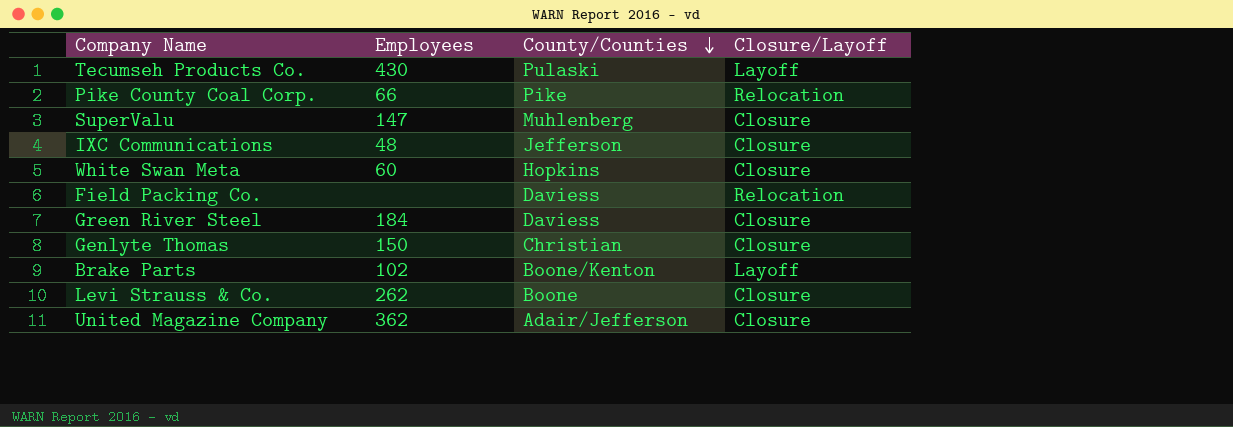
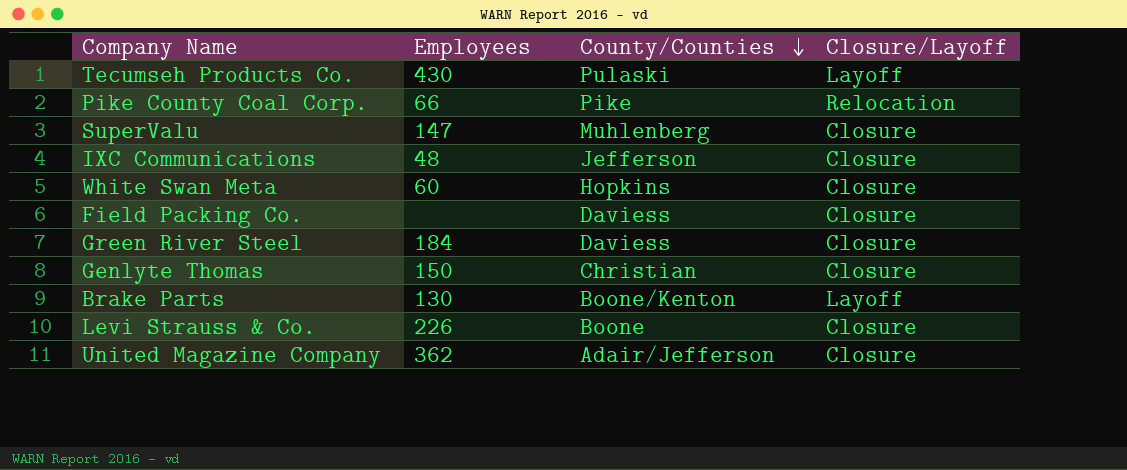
Field Packing Co. | Closure/Layoff: Relocation -> Closure
Brake Parts | Employees: 102 -> 130
Levi Strauss & Co. | Employees: 262 -> 226

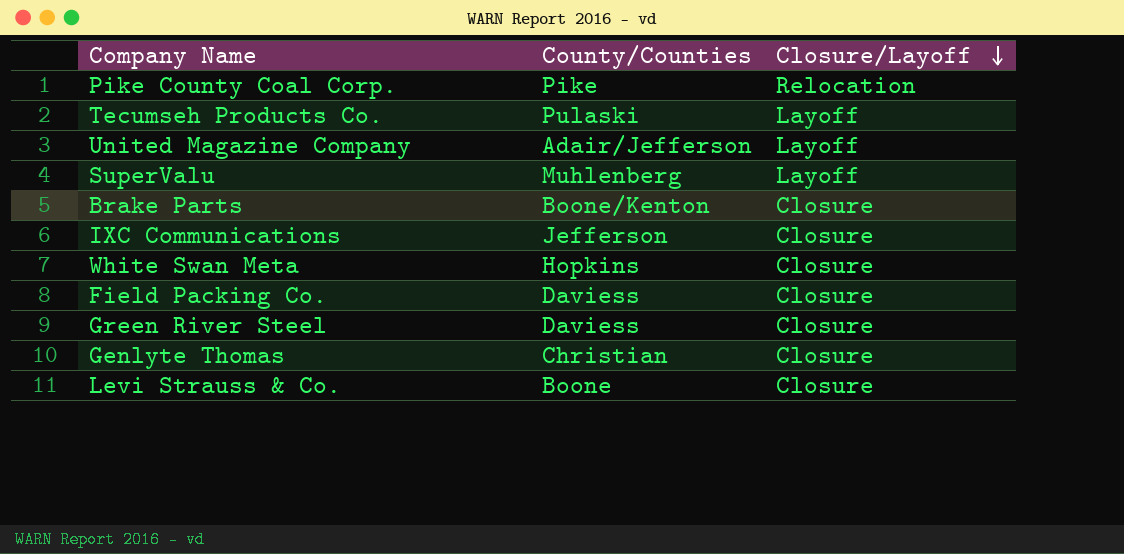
row order: County/Counties descending -> Closure/Layoff descending
column Employees | position: 2 -> none
United Magazine Company | Closure/Layoff: Closure -> Layoff
SuperValu | Closure/Layoff: Closure -> Layoff
Brake Parts | Closure/Layoff: Layoff -> Closure

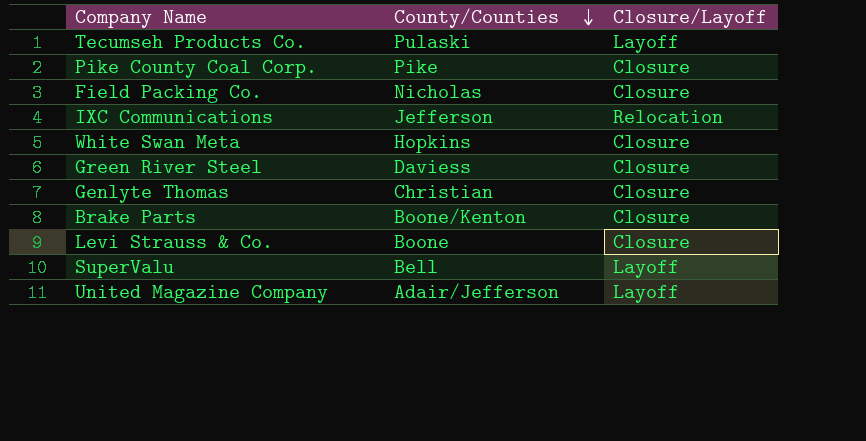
row order: Closure/Layoff descending -> County/Counties descending
Pike County Coal Corp. | Closure/Layoff: Relocation -> Closure
Field Packing Co. | County/Counties: Daviess -> Nicholas
IXC Communications | Closure/Layoff: Closure -> Relocation
SuperValu | County/Counties: Muhlenberg -> Bell

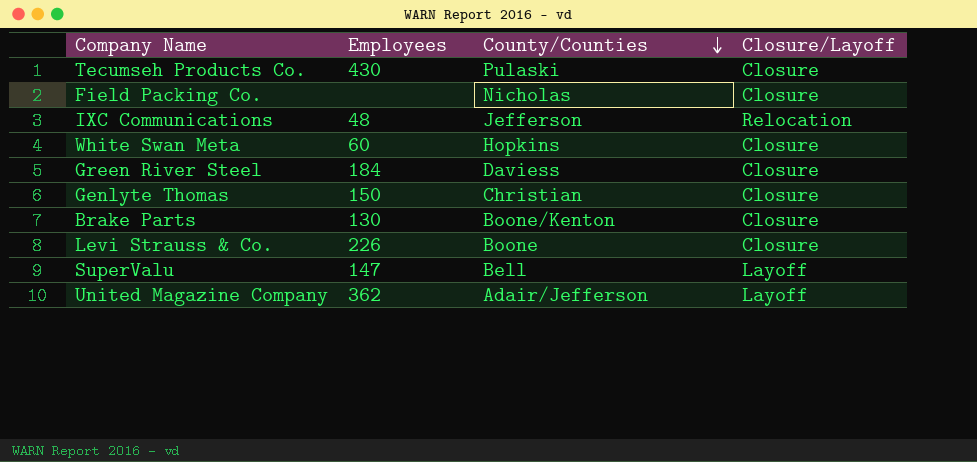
column Employees | position: none -> 2
row Pike County Coal Corp.: Pike | Closure -> none
Tecumseh Products Co. | Closure/Layoff: Layoff -> Closure

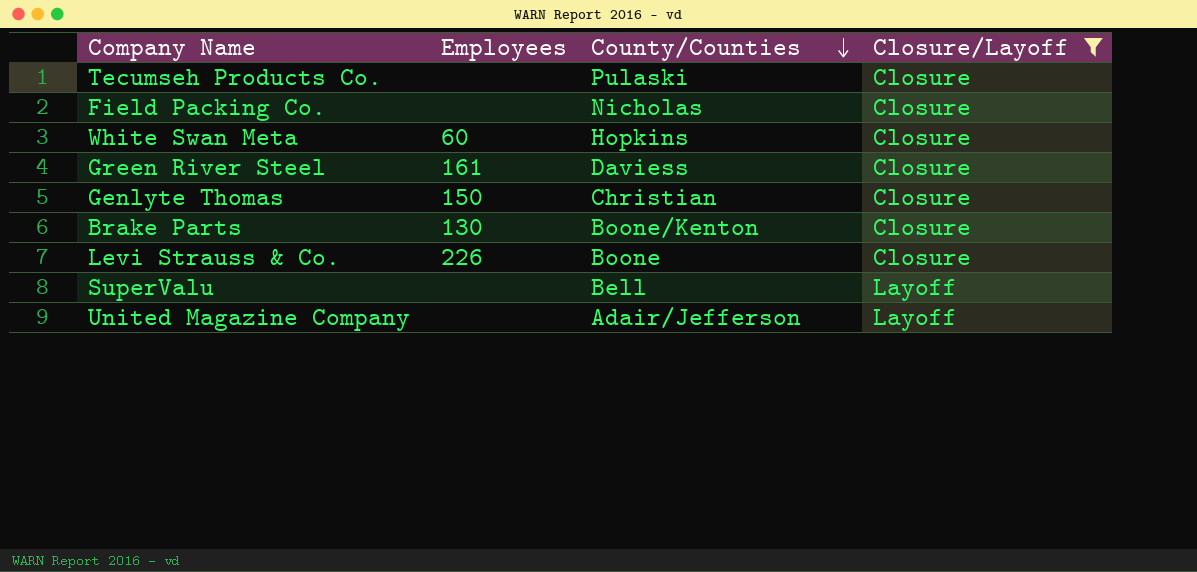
filter: none -> Closure/Layoff != Relocation
Tecumseh Products Co. | Employees: 430 -> none
Green River Steel | Employees: 184 -> 161
SuperValu | Employees: 147 -> none
United Magazine Company | Employees: 362 -> none

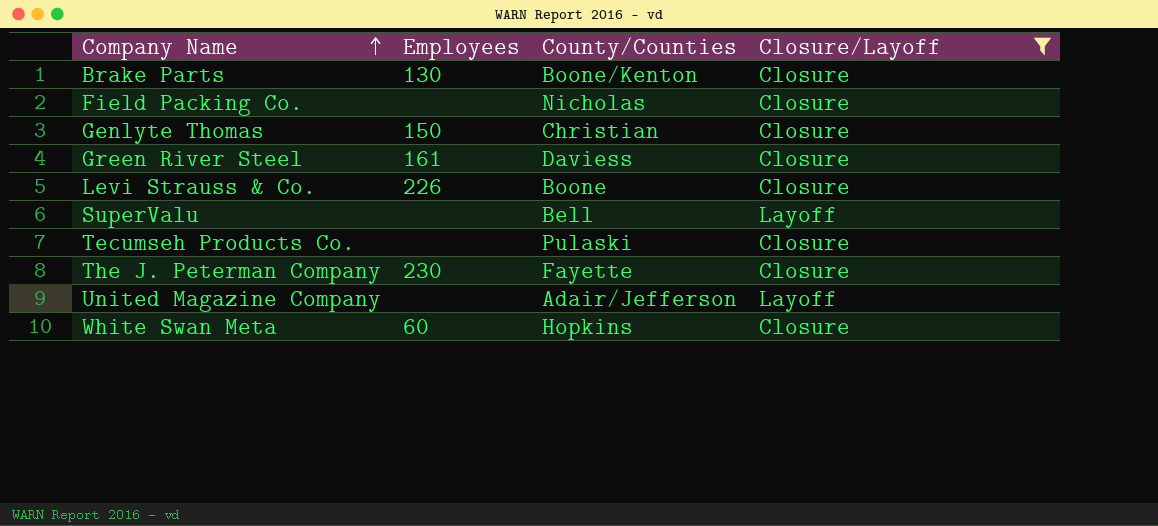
row order: County/Counties descending -> Company Name ascending
row The J. Peterman Company: none -> 230 | Fayette | Closure

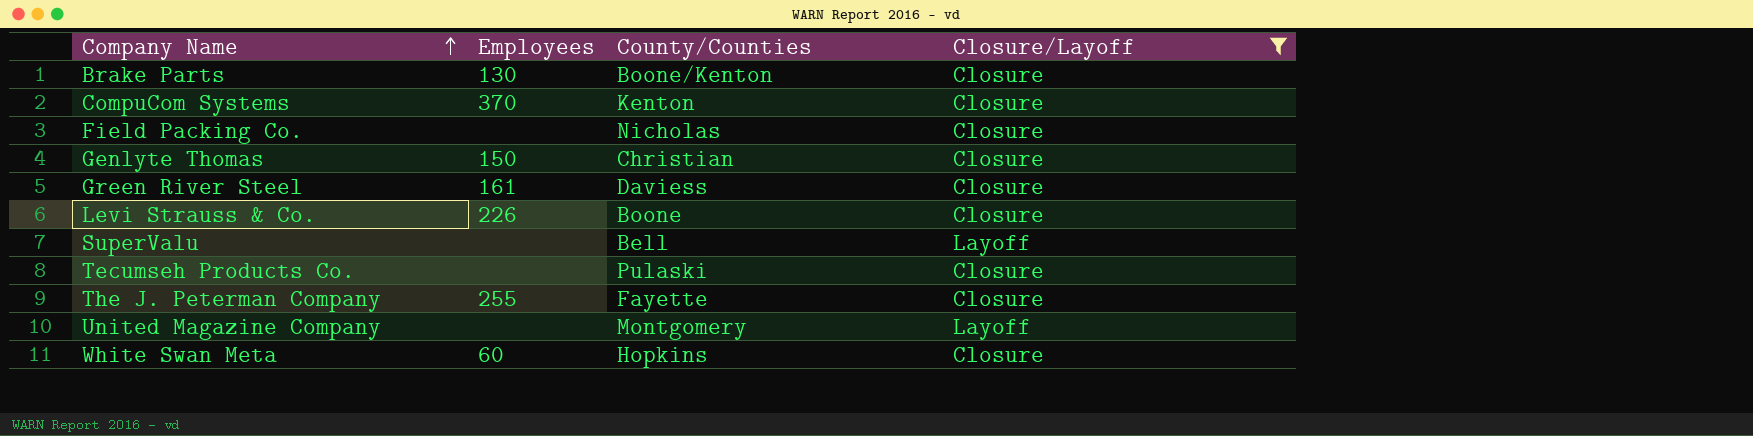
row CompuCom Systems: none -> 370 | Kenton | Closure
The J. Peterman Company | Employees: 230 -> 255
United Magazine Company | County/Counties: Adair/Jefferson -> Montgomery

